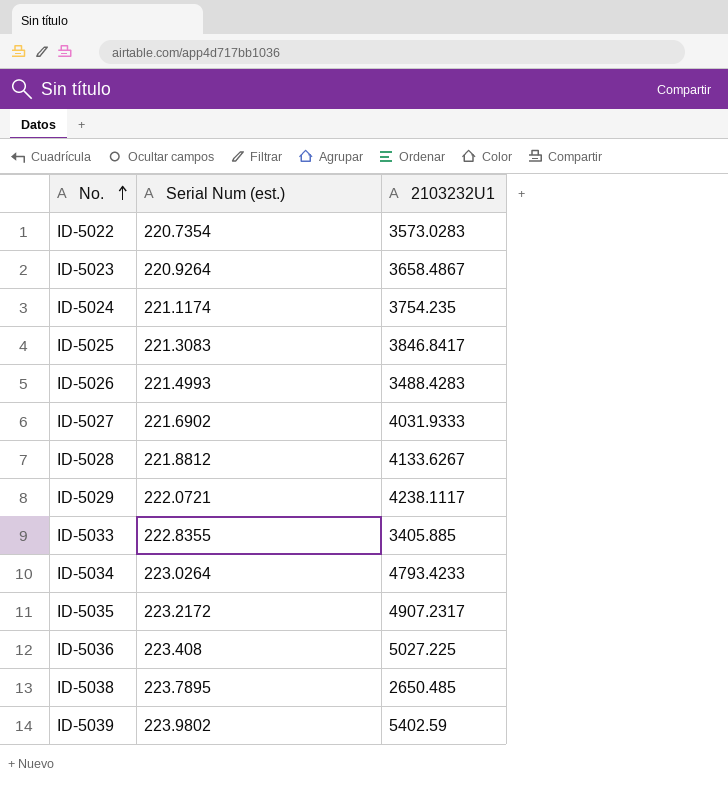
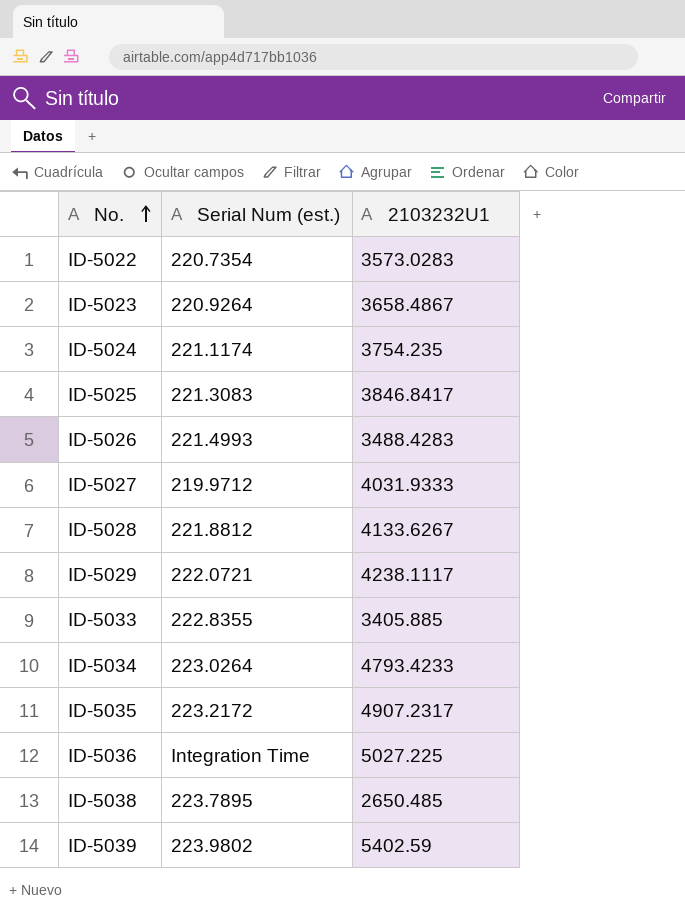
ID-5027 | Serial Num (est.): 221.6902 -> 219.9712
ID-5036 | Serial Num (est.): 223.408 -> Integration Time

